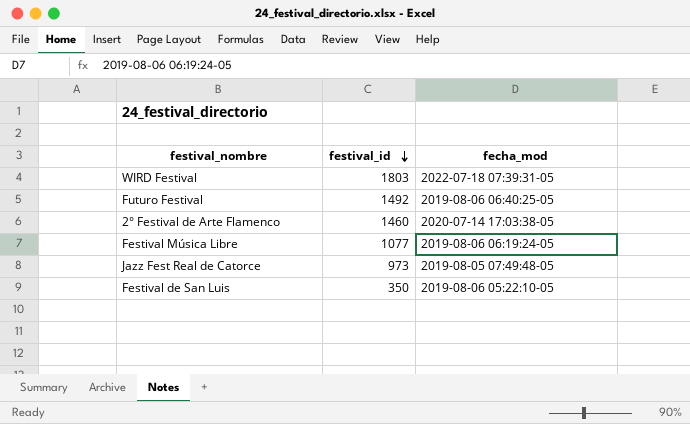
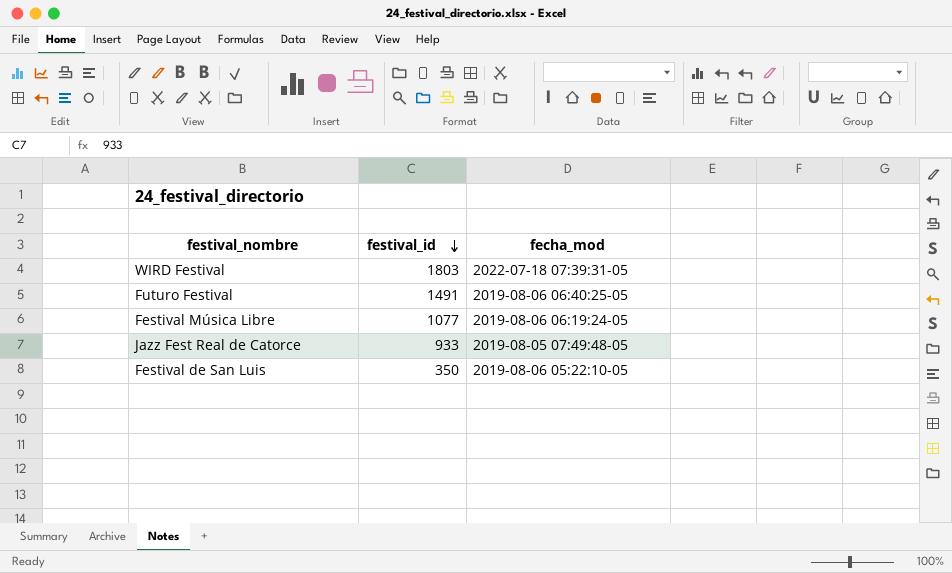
row 2° Festival de Arte Flamenco: 1460 | 2020-07-14 17:03:38-05 -> none
Futuro Festival | festival_id: 1492 -> 1491
Jazz Fest Real de Catorce | festival_id: 973 -> 933

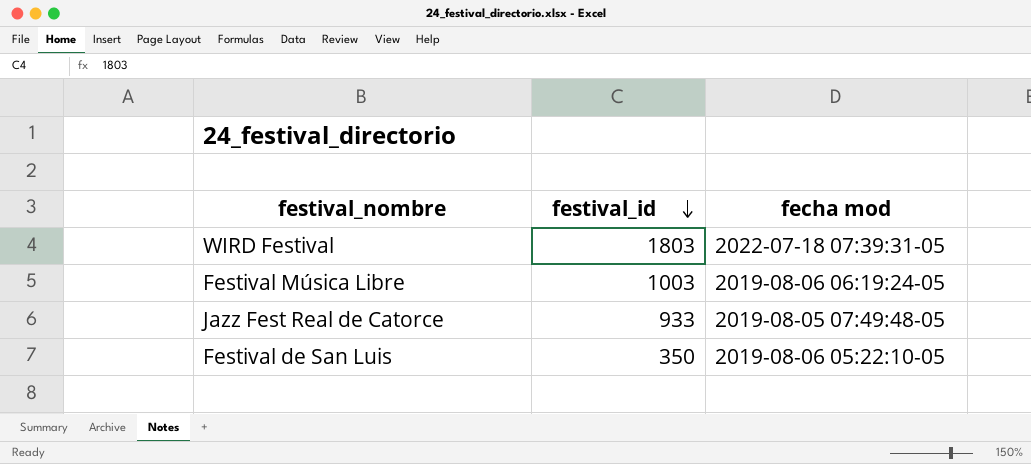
column name: fecha_mod -> fecha mod
row Futuro Festival: 1491 | 2019-08-06 06:40:25-05 -> none
Festival Música Libre | festival_id: 1077 -> 1003

